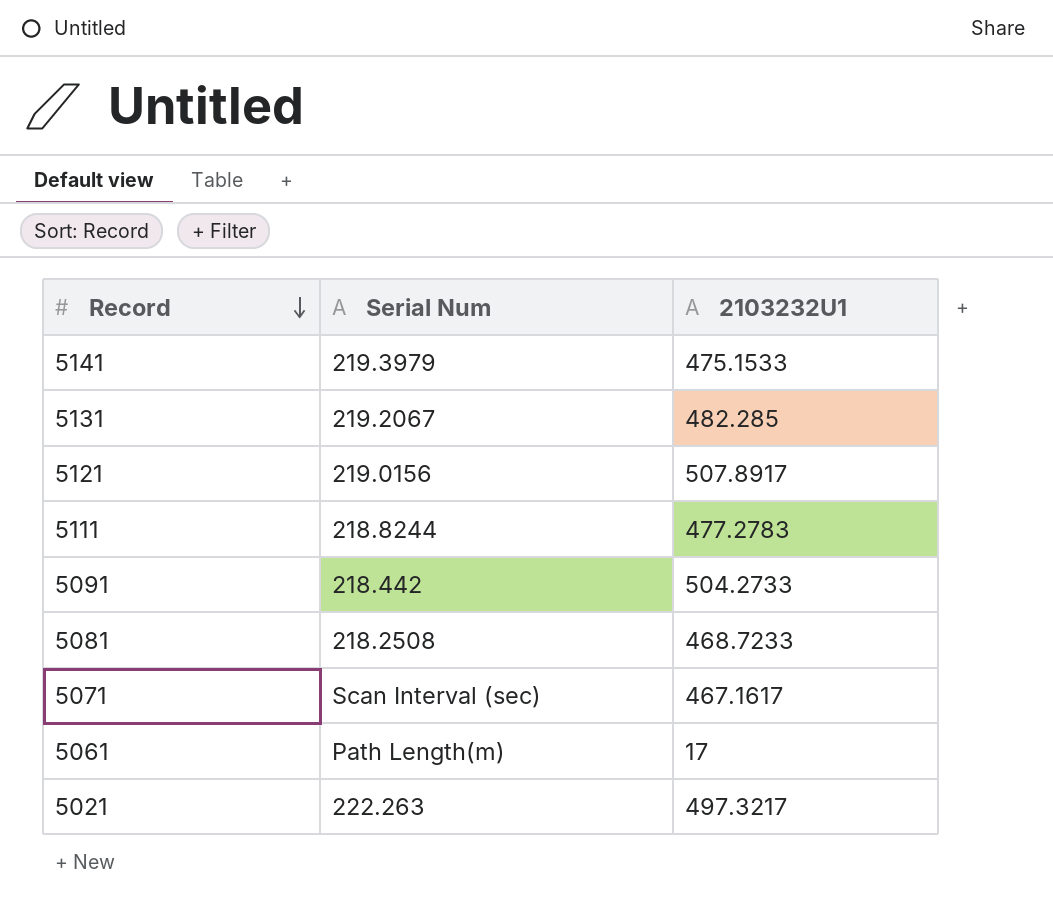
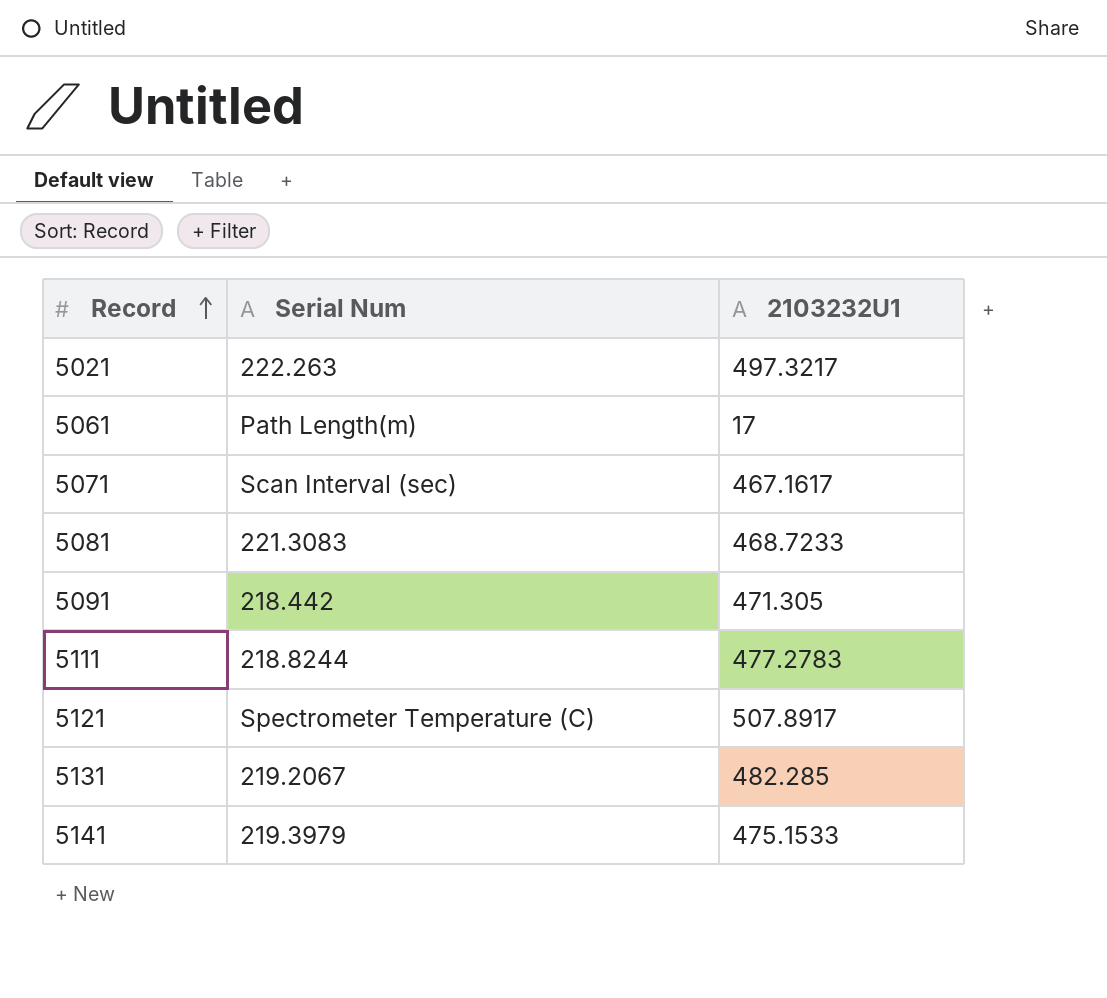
row order: Record descending -> Record ascending
5081 | Serial Num: 218.2508 -> 221.3083
5091 | 2103232U1: 504.2733 -> 471.305
5121 | Serial Num: 219.0156 -> Spectrometer Temperature (C)

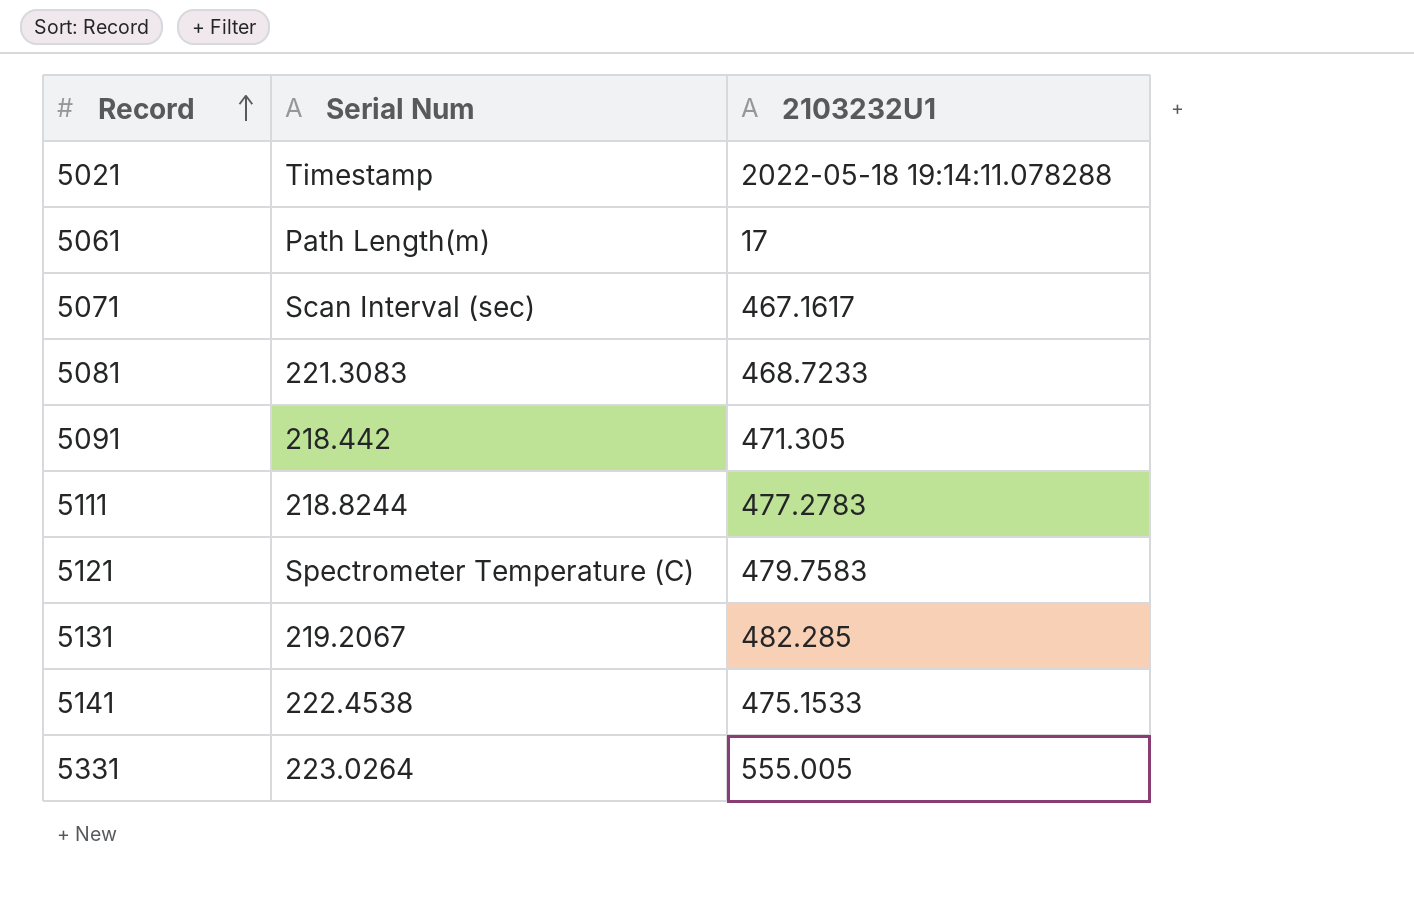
5021 | Serial Num: 222.263 -> Timestamp
5021 | 2103232U1: 497.3217 -> 2022-05-18 19:14:11.078288
5121 | 2103232U1: 507.8917 -> 479.7583
5141 | Serial Num: 219.3979 -> 222.4538
row 5331: none -> 223.0264 | 555.005

